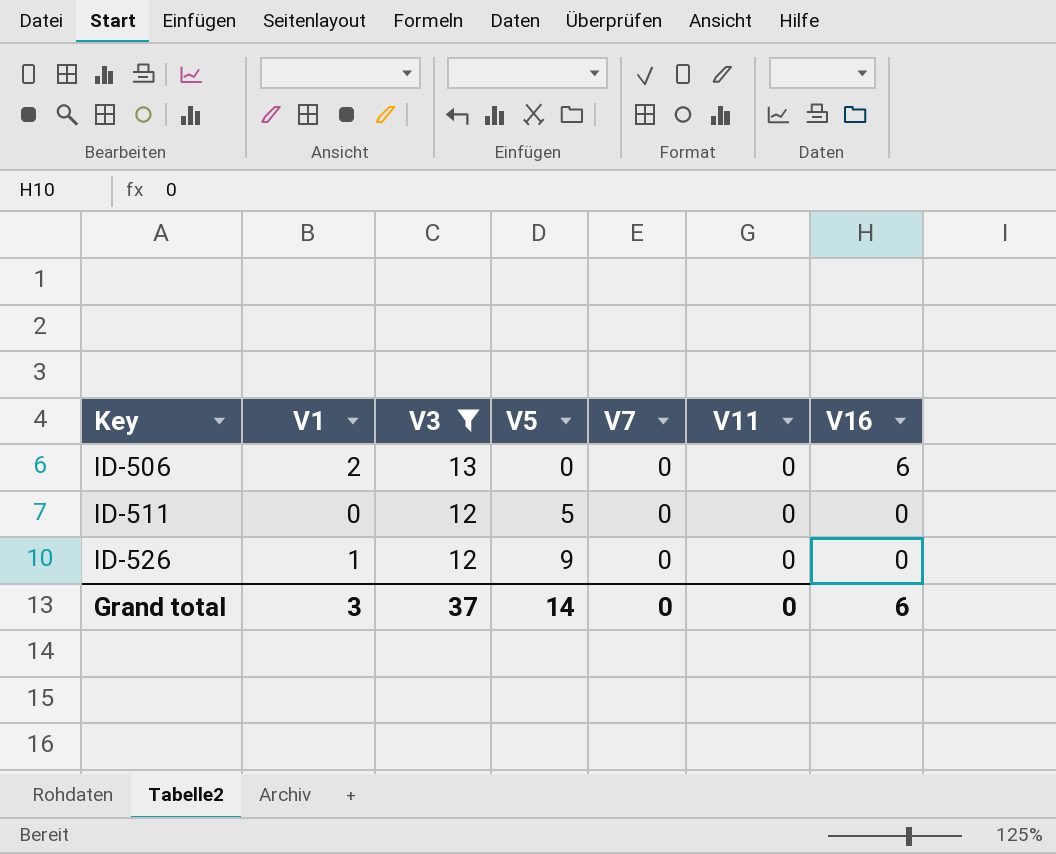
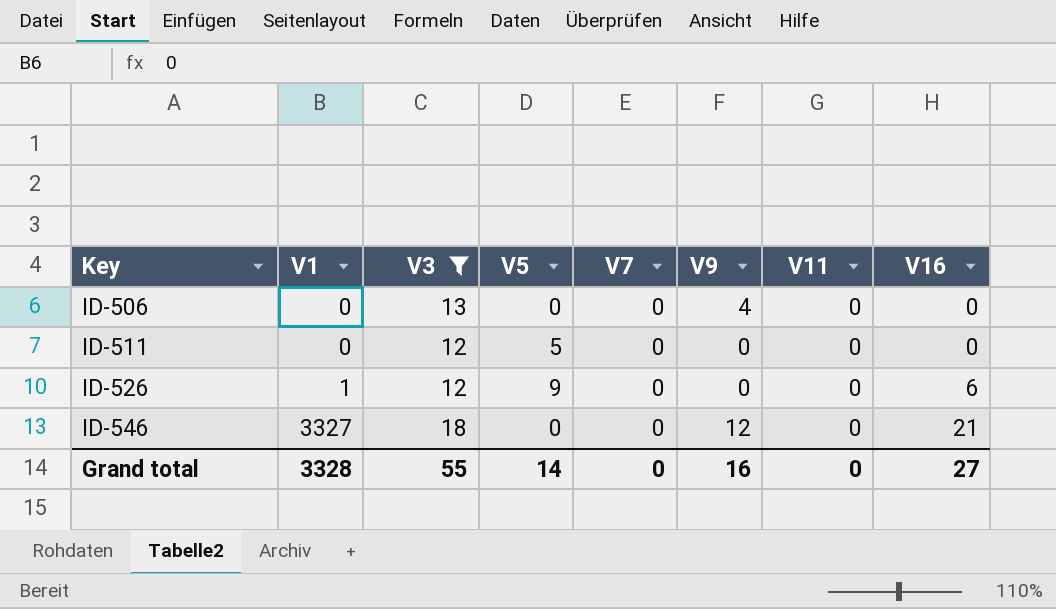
column V9 | position: none -> 6
ID-506 | V1: 2 -> 0
ID-506 | V16: 6 -> 0
ID-526 | V16: 0 -> 6
row ID-546: none -> 3327 | 18 | 0 | 0 | 12 | 0 | 21
Grand total | V1: 3 -> 3328
Grand total | V3: 37 -> 55
Grand total | V16: 6 -> 27

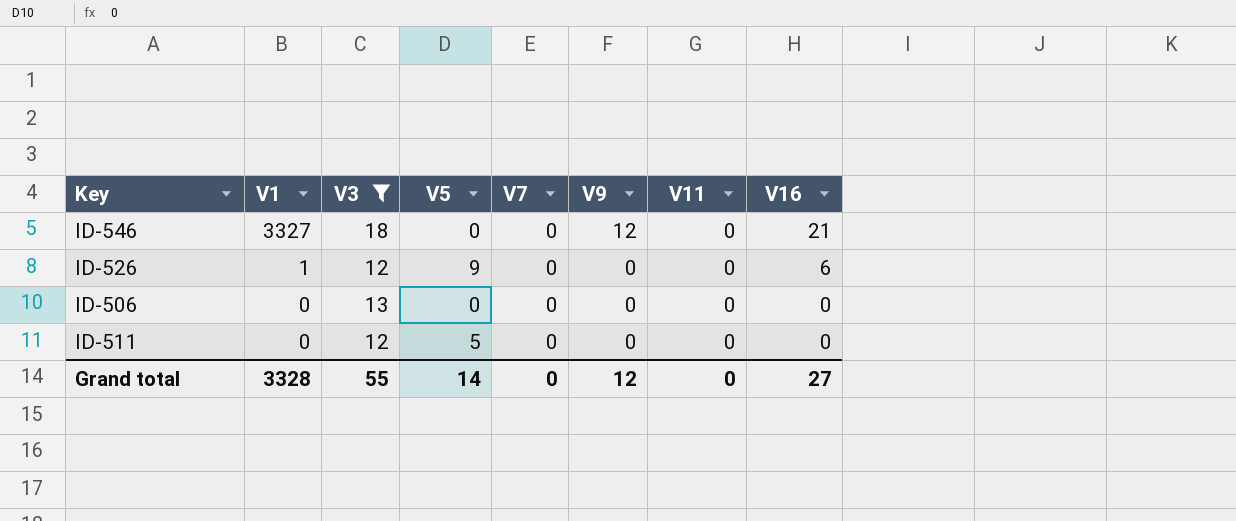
row order: Key ascending -> V1 descending
ID-506 | V9: 4 -> 0
Grand total | V9: 16 -> 12

